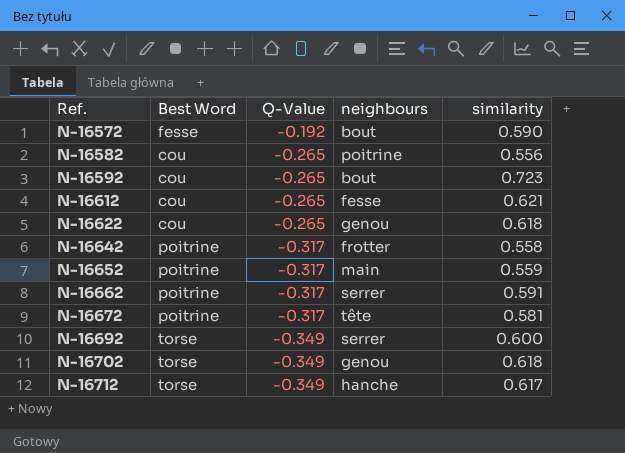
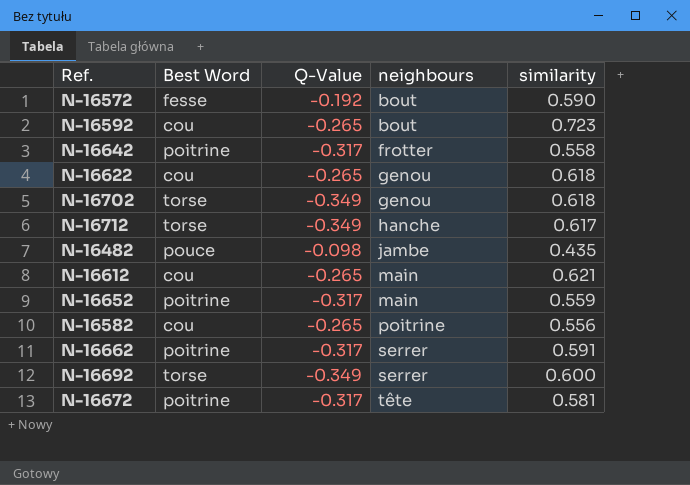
row order: Ref. ascending -> neighbours ascending
row N-16482: none -> pouce | -0.098 | jambe | 0.435
N-16612 | neighbours: fesse -> main

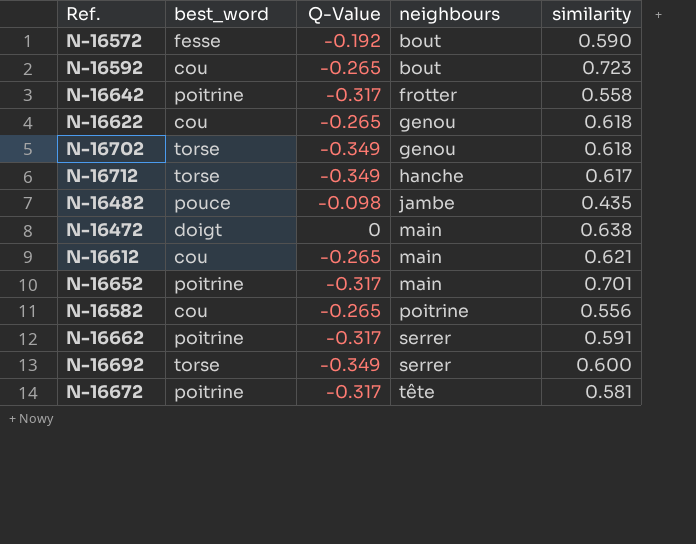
column name: Best Word -> best_word
row N-16472: none -> doigt | 0 | main | 0.638
N-16652 | similarity: 0.559 -> 0.701

